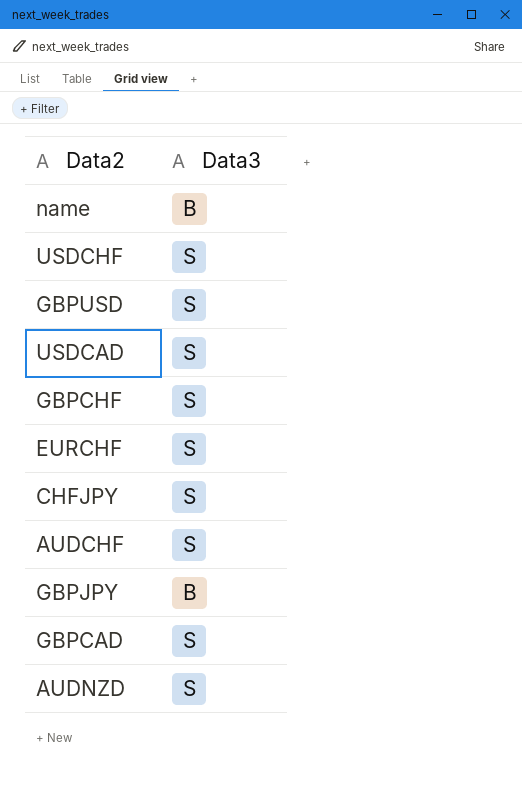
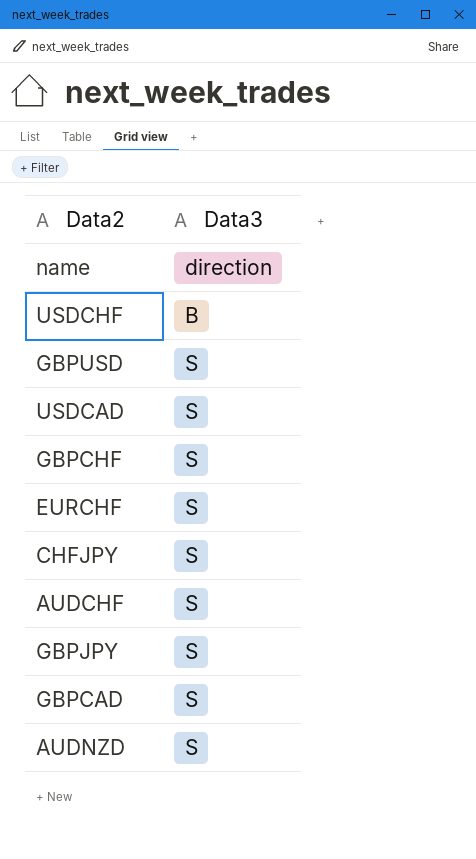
name | Data3: B -> direction
USDCHF | Data3: S -> B
GBPJPY | Data3: B -> S

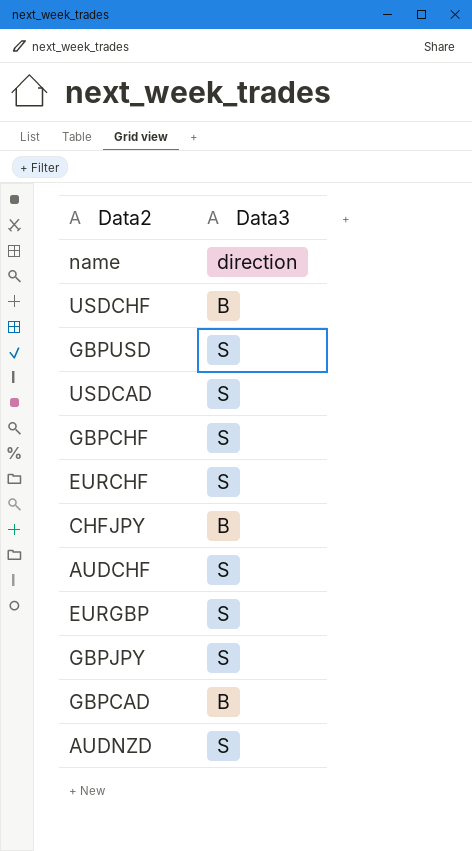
CHFJPY | Data3: S -> B
row EURGBP: none -> S
GBPCAD | Data3: S -> B

